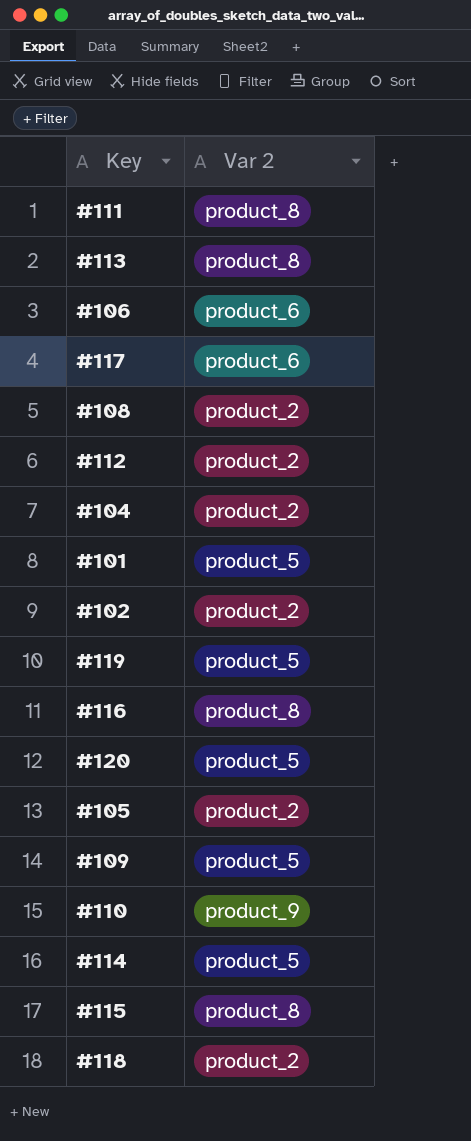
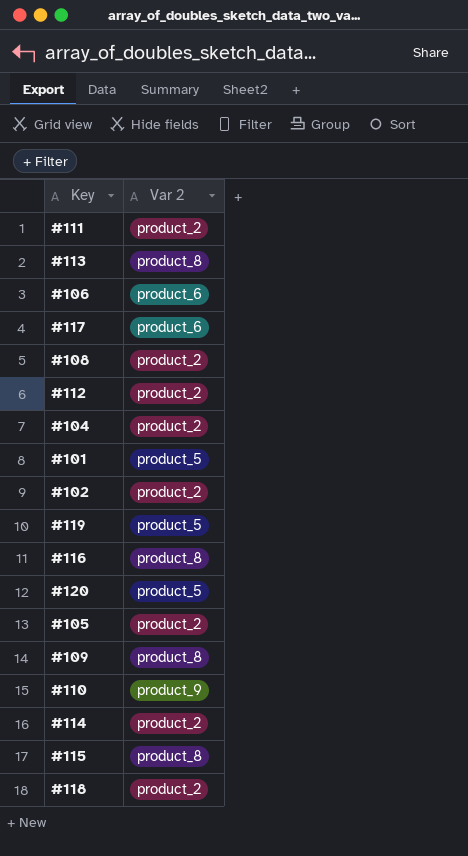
#111 | Var 2: product_8 -> product_2
#109 | Var 2: product_5 -> product_8
#114 | Var 2: product_5 -> product_2

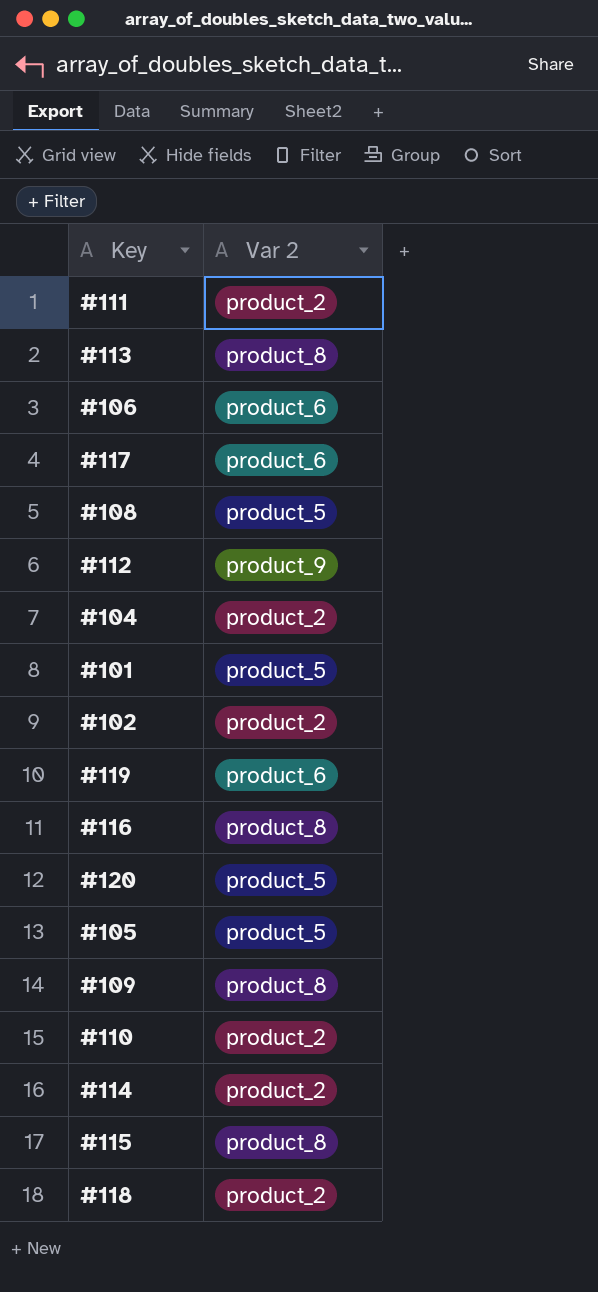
#108 | Var 2: product_2 -> product_5
#112 | Var 2: product_2 -> product_9
#119 | Var 2: product_5 -> product_6
#105 | Var 2: product_2 -> product_5
#110 | Var 2: product_9 -> product_2

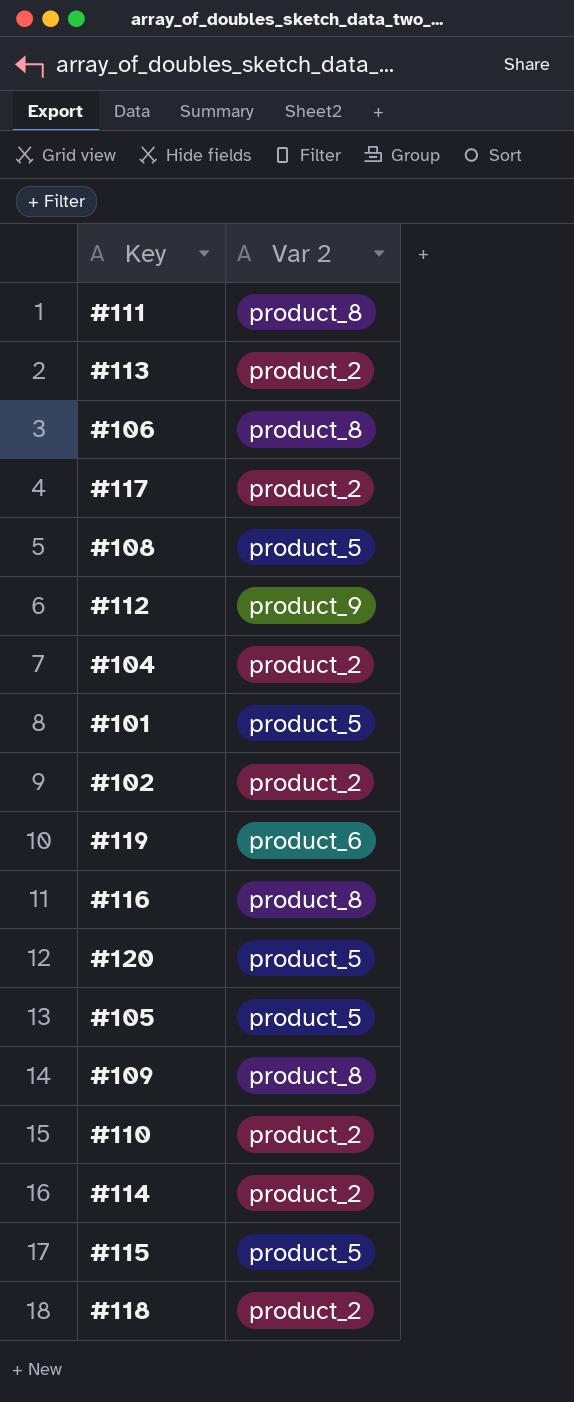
#111 | Var 2: product_2 -> product_8
#113 | Var 2: product_8 -> product_2
#106 | Var 2: product_6 -> product_8
#117 | Var 2: product_6 -> product_2
#115 | Var 2: product_8 -> product_5

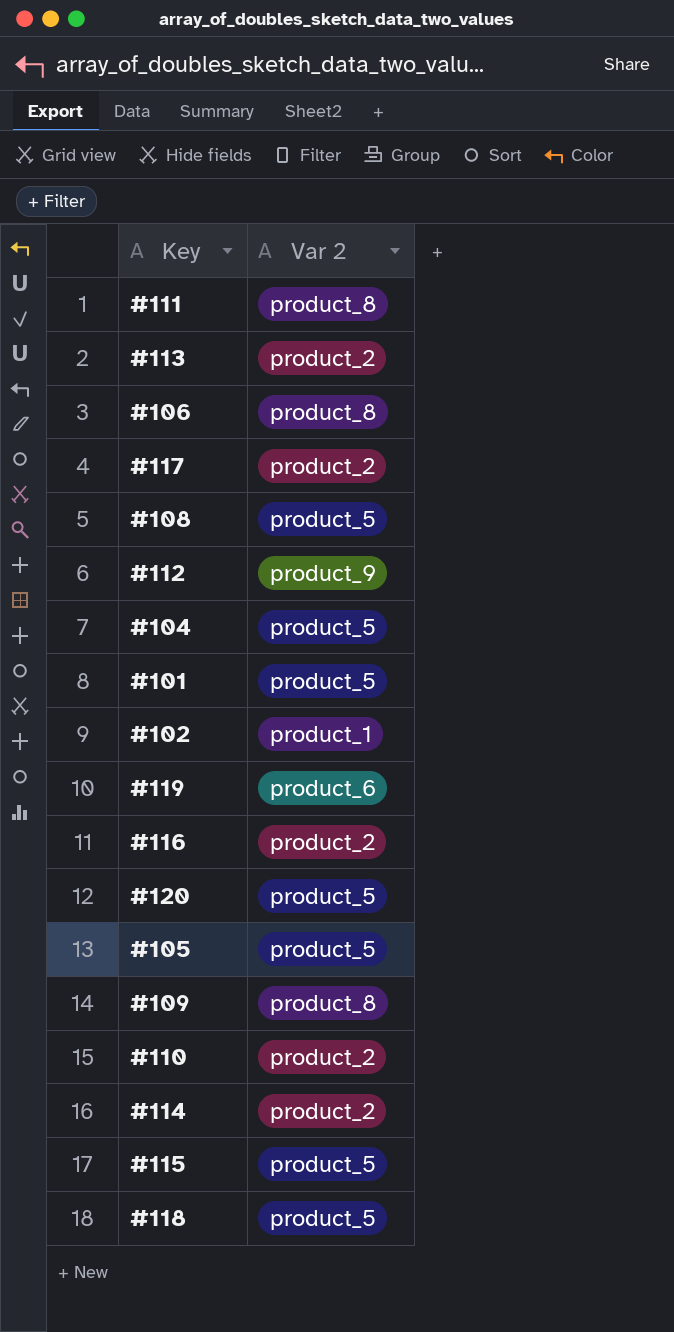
#104 | Var 2: product_2 -> product_5
#102 | Var 2: product_2 -> product_1
#116 | Var 2: product_8 -> product_2
#118 | Var 2: product_2 -> product_5

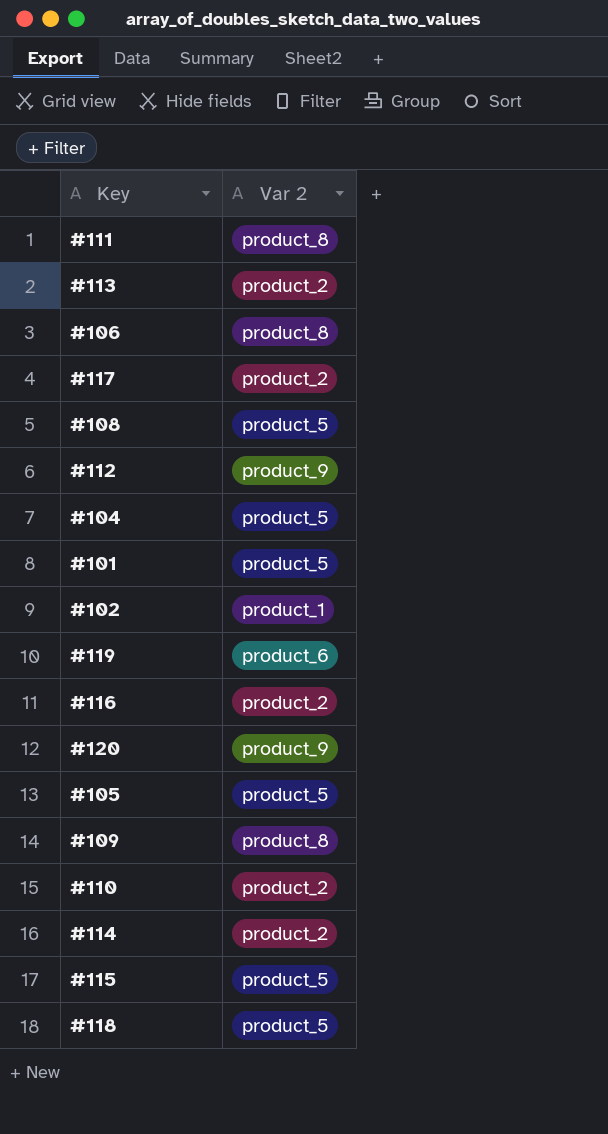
#120 | Var 2: product_5 -> product_9

